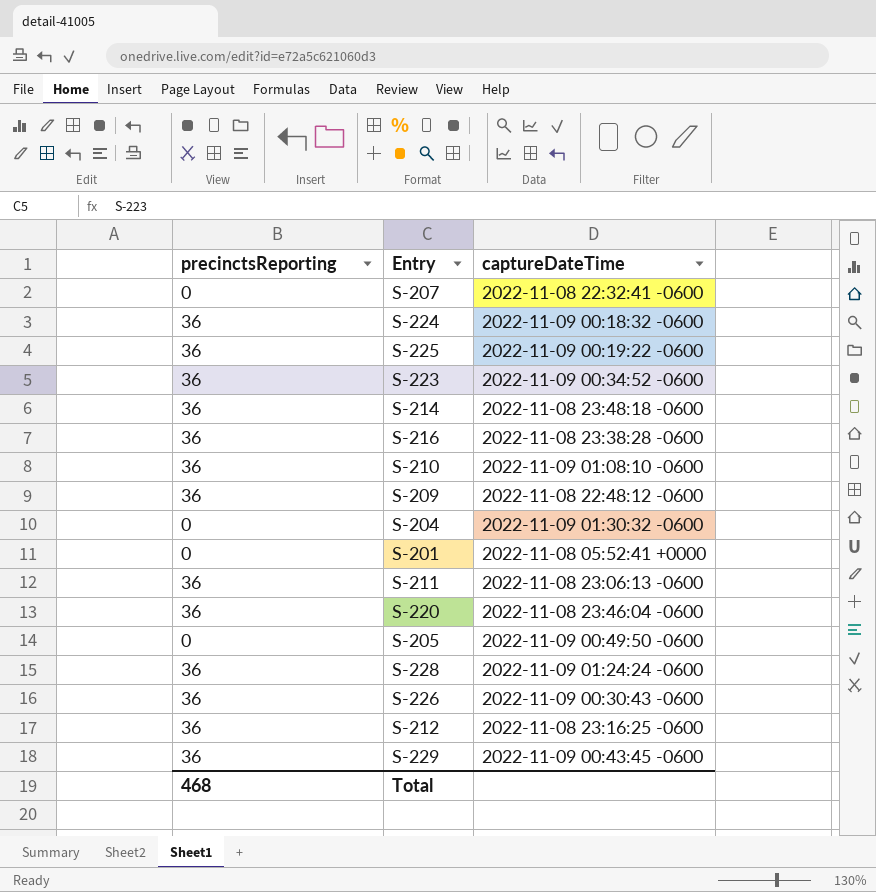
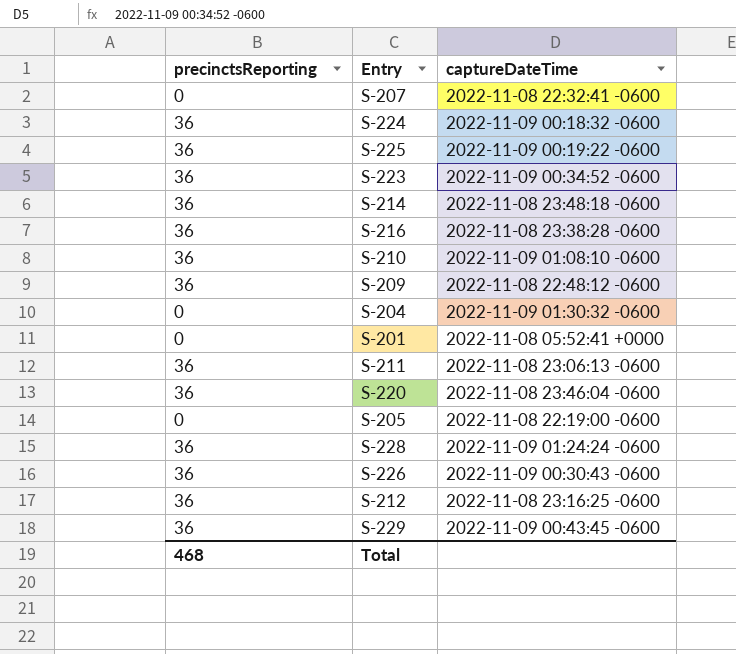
S-205 | captureDateTime: 2022-11-09 00:49:50 -0600 -> 2022-11-08 22:19:00 -0600

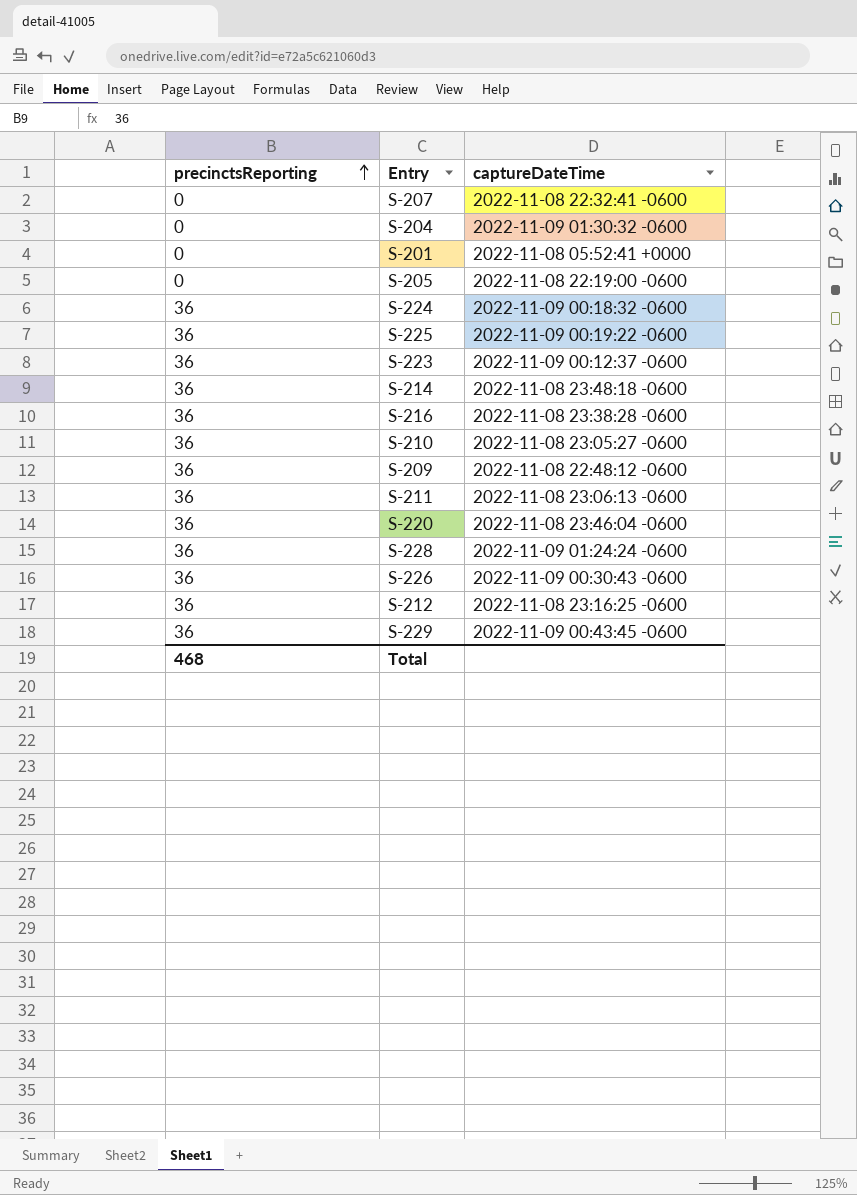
row order: none -> precinctsReporting ascending
S-223 | captureDateTime: 2022-11-09 00:34:52 -0600 -> 2022-11-09 00:12:37 -0600
S-210 | captureDateTime: 2022-11-09 01:08:10 -0600 -> 2022-11-08 23:05:27 -0600

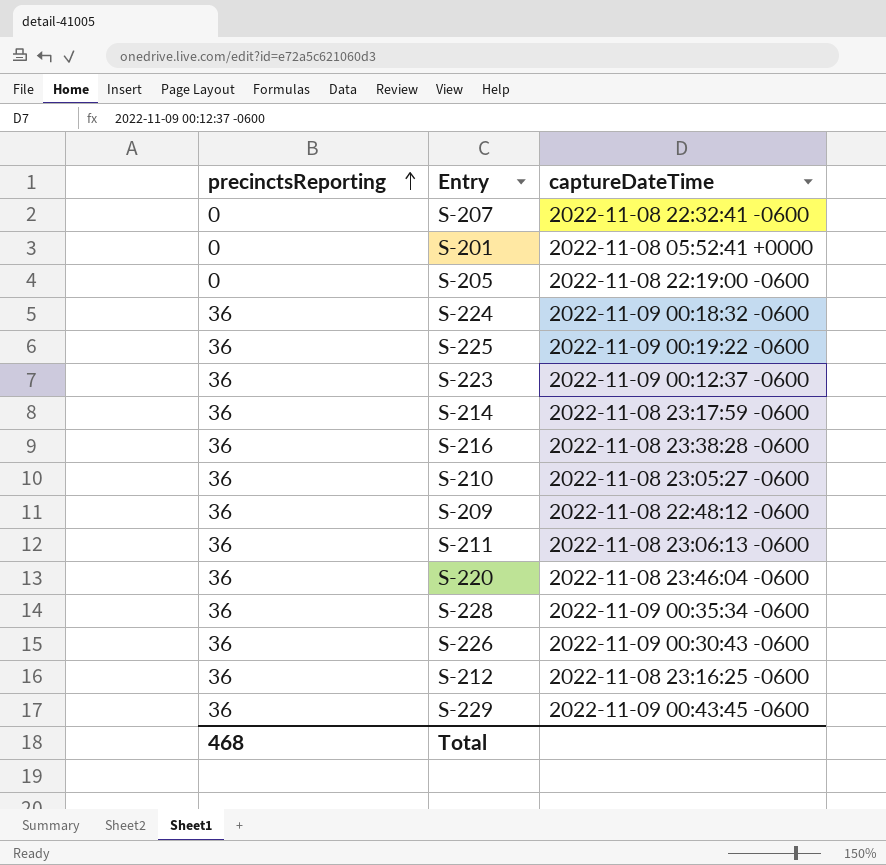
row S-204: 0 | 2022-11-09 01:30:32 -0600 -> none
S-214 | captureDateTime: 2022-11-08 23:48:18 -0600 -> 2022-11-08 23:17:59 -0600
S-228 | captureDateTime: 2022-11-09 01:24:24 -0600 -> 2022-11-09 00:35:34 -0600

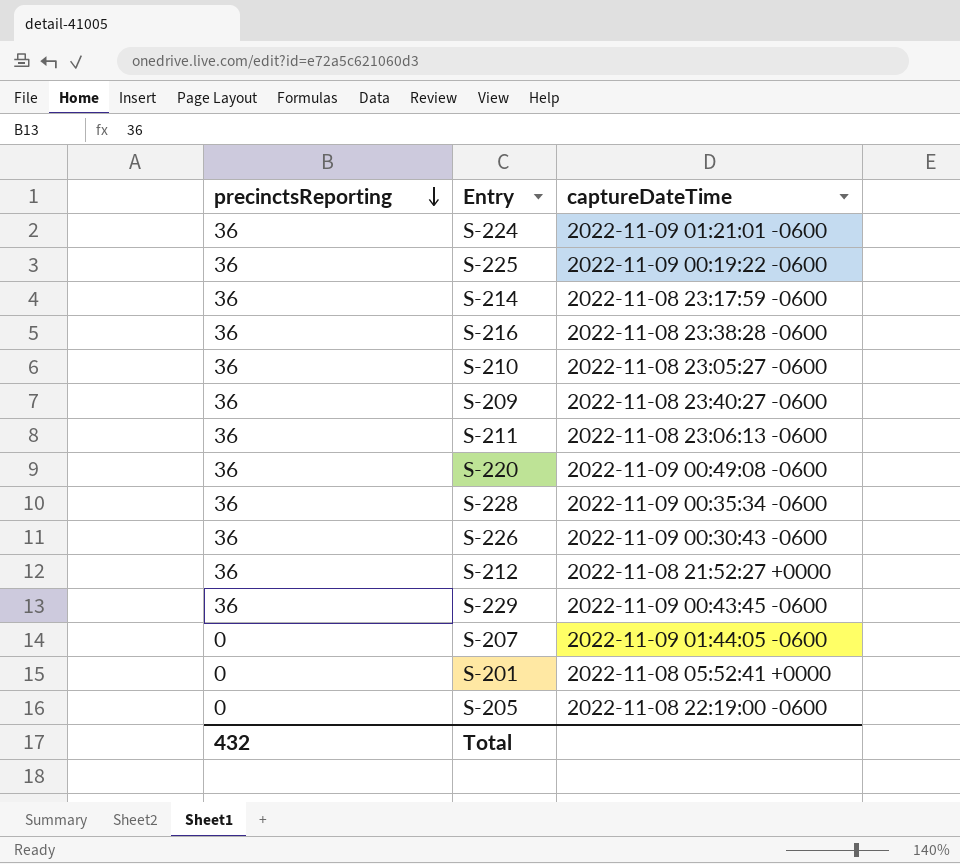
row order: precinctsReporting ascending -> precinctsReporting descending
row S-223: 36 | 2022-11-09 00:12:37 -0600 -> none
S-224 | captureDateTime: 2022-11-09 00:18:32 -0600 -> 2022-11-09 01:21:01 -0600
S-209 | captureDateTime: 2022-11-08 22:48:12 -0600 -> 2022-11-08 23:40:27 -0600
S-220 | captureDateTime: 2022-11-08 23:46:04 -0600 -> 2022-11-09 00:49:08 -0600
S-212 | captureDateTime: 2022-11-08 23:16:25 -0600 -> 2022-11-08 21:52:27 +0000
S-207 | captureDateTime: 2022-11-08 22:32:41 -0600 -> 2022-11-09 01:44:05 -0600
Total | precinctsReporting: 468 -> 432

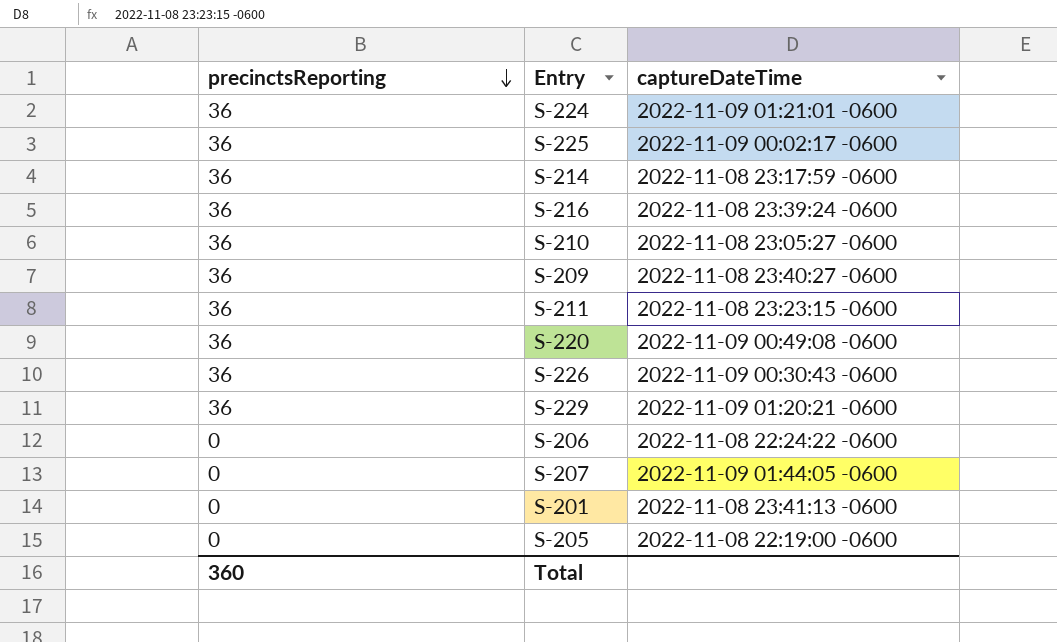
row S-228: 36 | 2022-11-09 00:35:34 -0600 -> none
row S-212: 36 | 2022-11-08 21:52:27 +0000 -> none
S-225 | captureDateTime: 2022-11-09 00:19:22 -0600 -> 2022-11-09 00:02:17 -0600
S-216 | captureDateTime: 2022-11-08 23:38:28 -0600 -> 2022-11-08 23:39:24 -0600
S-211 | captureDateTime: 2022-11-08 23:06:13 -0600 -> 2022-11-08 23:23:15 -0600
S-229 | captureDateTime: 2022-11-09 00:43:45 -0600 -> 2022-11-09 01:20:21 -0600
row S-206: none -> 0 | 2022-11-08 22:24:22 -0600
S-201 | captureDateTime: 2022-11-08 05:52:41 +0000 -> 2022-11-08 23:41:13 -0600
Total | precinctsReporting: 432 -> 360

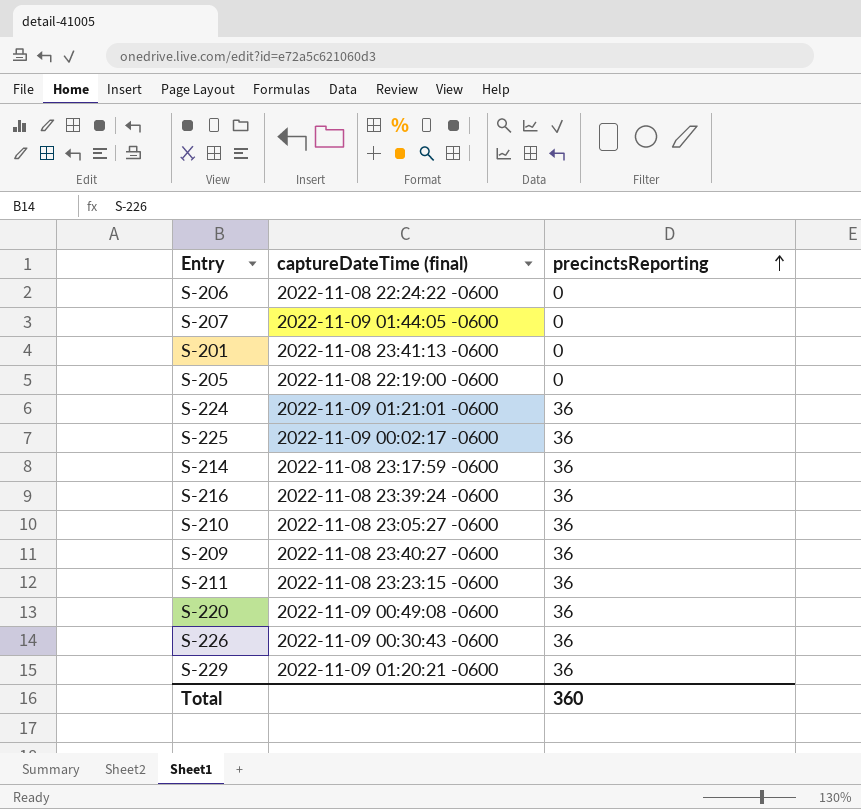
row order: precinctsReporting descending -> precinctsReporting ascending
column name: captureDateTime -> captureDateTime (final)
column precinctsReporting | position: 1 -> 3

